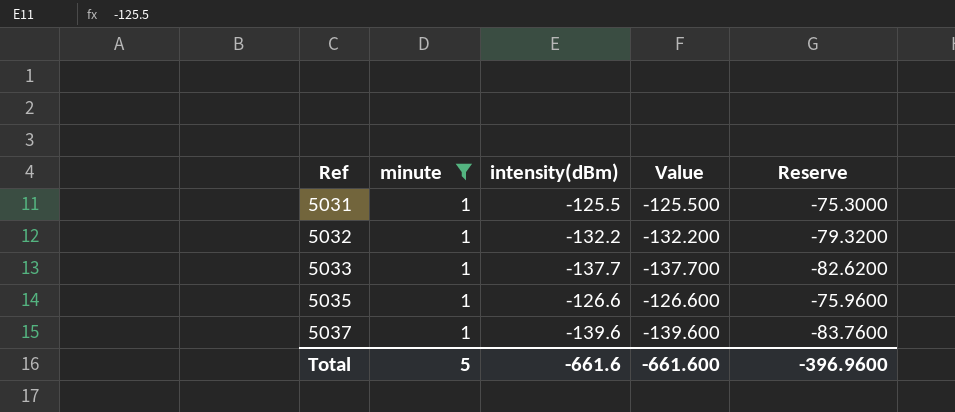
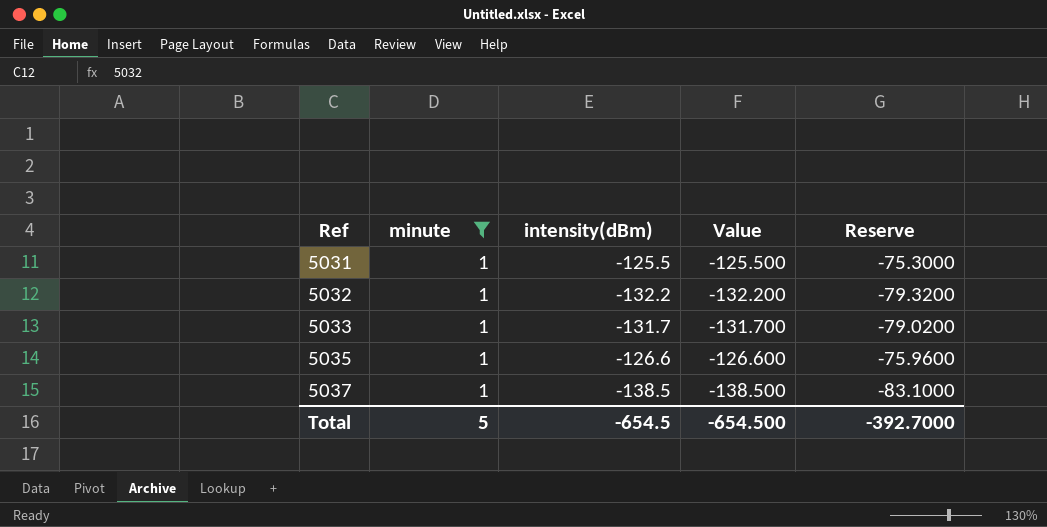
5033 | intensity(dBm): -137.7 -> -131.7
5033 | Value: -137.700 -> -131.700
5033 | Reserve: -82.6200 -> -79.0200
5037 | intensity(dBm): -139.6 -> -138.5
5037 | Value: -139.600 -> -138.500
5037 | Reserve: -83.7600 -> -83.1000
Total | intensity(dBm): -661.6 -> -654.5
Total | Value: -661.600 -> -654.500
Total | Reserve: -396.9600 -> -392.7000

